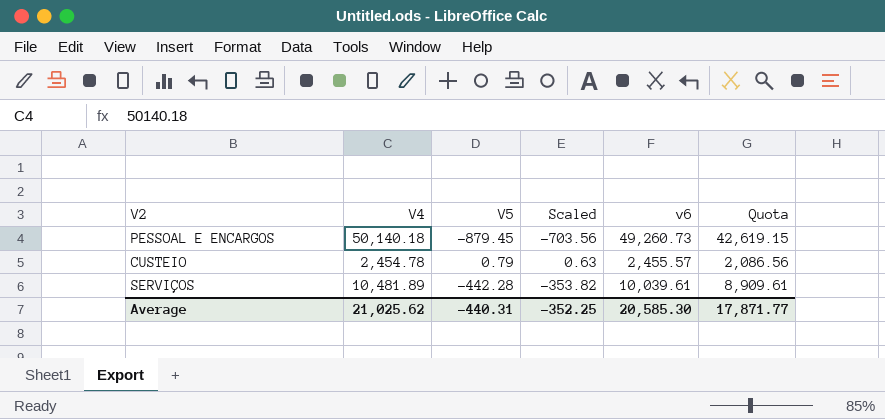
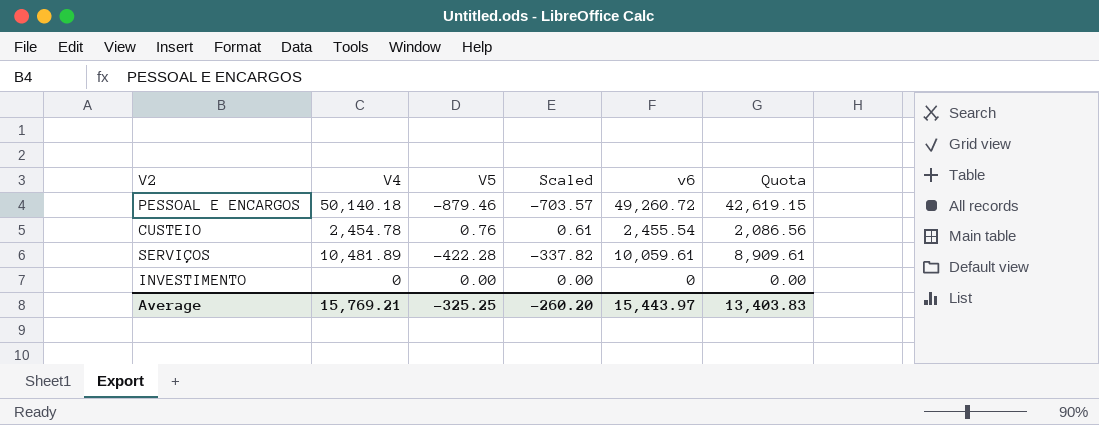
PESSOAL E ENCARGOS | V5: -879.45 -> -879.46
PESSOAL E ENCARGOS | Scaled: -703.56 -> -703.57
PESSOAL E ENCARGOS | v6: 49,260.73 -> 49,260.72
CUSTEIO | V5: 0.79 -> 0.76
CUSTEIO | Scaled: 0.63 -> 0.61
CUSTEIO | v6: 2,455.57 -> 2,455.54
SERVIÇOS | V5: -442.28 -> -422.28
SERVIÇOS | Scaled: -353.82 -> -337.82
SERVIÇOS | v6: 10,039.61 -> 10,059.61
row INVESTIMENTO: none -> 0 | 0.00 | 0.00 | 0 | 0.00
Average | V4: 21,025.62 -> 15,769.21
Average | V5: -440.31 -> -325.25
Average | Scaled: -352.25 -> -260.20
Average | v6: 20,585.30 -> 15,443.97
Average | Quota: 17,871.77 -> 13,403.83

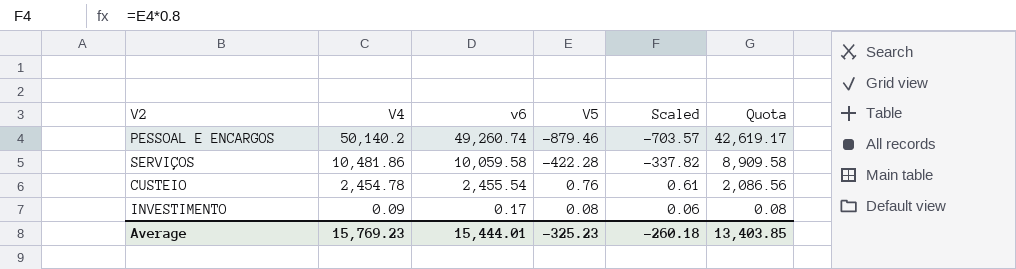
row order: none -> V4 descending
column v6 | position: 5 -> 3
PESSOAL E ENCARGOS | V4: 50,140.18 -> 50,140.2
PESSOAL E ENCARGOS | v6: 49,260.72 -> 49,260.74
PESSOAL E ENCARGOS | Quota: 42,619.15 -> 42,619.17
SERVIÇOS | V4: 10,481.89 -> 10,481.86
SERVIÇOS | v6: 10,059.61 -> 10,059.58
SERVIÇOS | Quota: 8,909.61 -> 8,909.58
INVESTIMENTO | V4: 0 -> 0.09
INVESTIMENTO | v6: 0 -> 0.17
INVESTIMENTO | V5: 0.00 -> 0.08
INVESTIMENTO | Scaled: 0.00 -> 0.06
INVESTIMENTO | Quota: 0.00 -> 0.08
Average | V4: 15,769.21 -> 15,769.23
Average | v6: 15,443.97 -> 15,444.01
Average | V5: -325.25 -> -325.23
Average | Scaled: -260.20 -> -260.18
Average | Quota: 13,403.83 -> 13,403.85

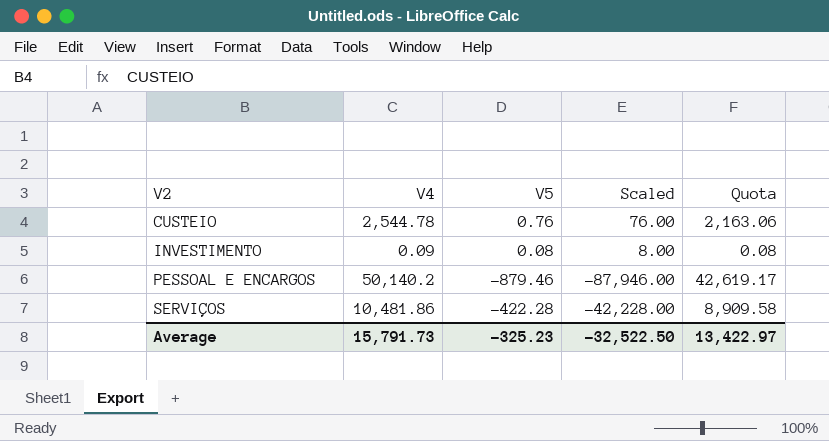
row order: V4 descending -> V2 ascending
column v6 | formula: [V4] + [V5] -> none
column Scaled | formula: [V5] * 0.8 -> [V5] * 100
CUSTEIO | V4: 2,454.78 -> 2,544.78
CUSTEIO | Quota: 2,086.56 -> 2,163.06
Average | V4: 15,769.23 -> 15,791.73
Average | Scaled: -260.18 -> -32,522.50
Average | Quota: 13,403.85 -> 13,422.97

